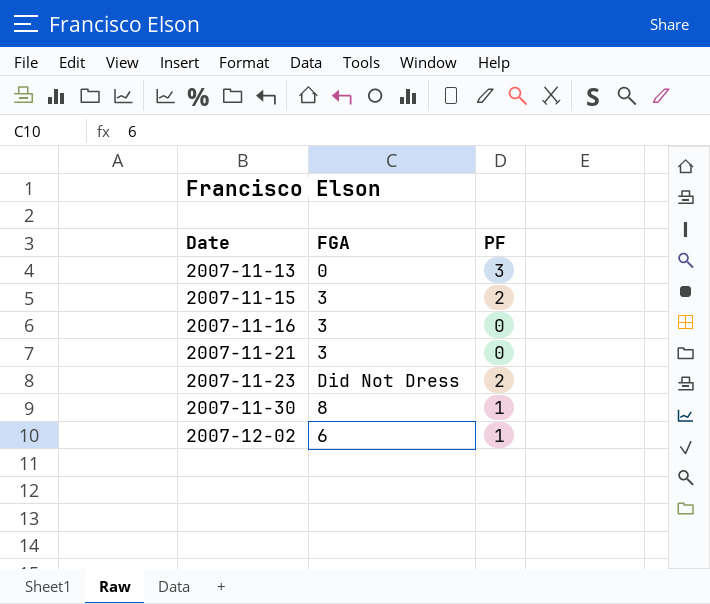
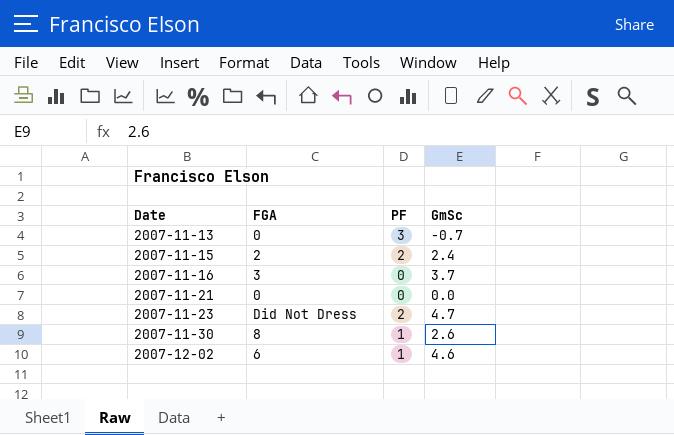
column GmSc | position: none -> 4
2007-11-15 | FGA: 3 -> 2
2007-11-21 | FGA: 3 -> 0

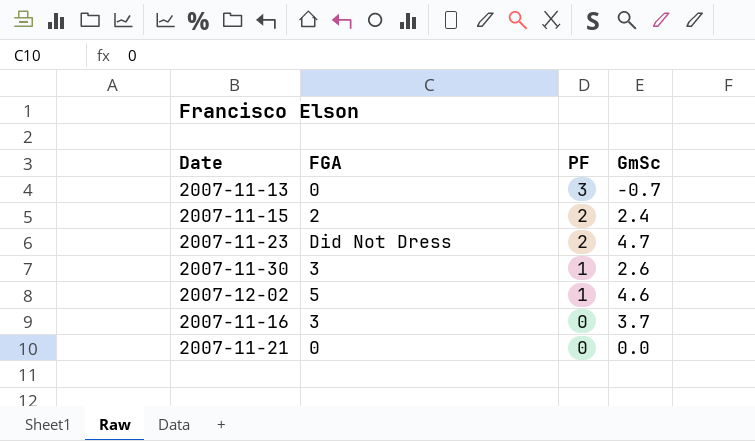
row order: Date ascending -> PF descending
2007-11-30 | FGA: 8 -> 3
2007-12-02 | FGA: 6 -> 5

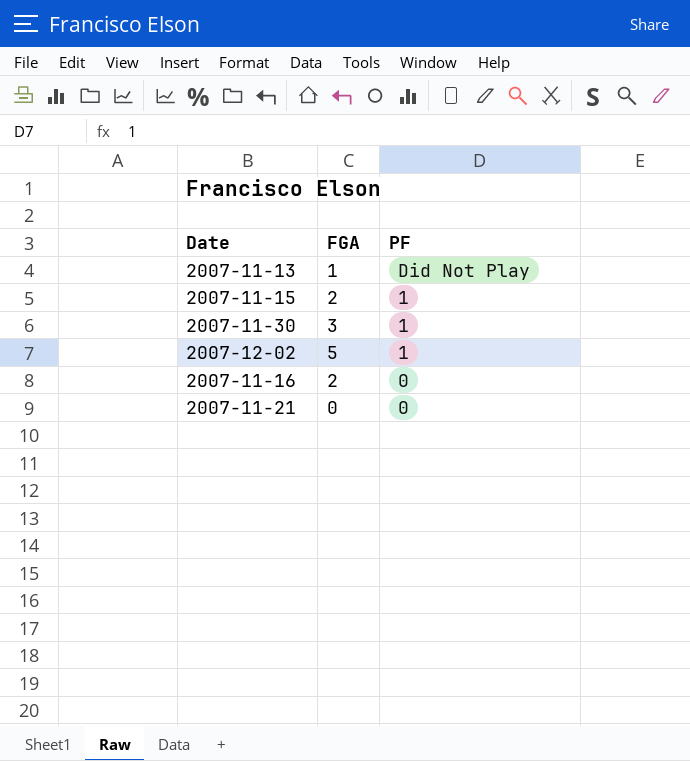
column GmSc | position: 4 -> none
row 2007-11-23: Did Not Dress | 2 | 4.7 -> none
2007-11-13 | FGA: 0 -> 1
2007-11-13 | PF: 3 -> Did Not Play
2007-11-15 | PF: 2 -> 1
2007-11-16 | FGA: 3 -> 2

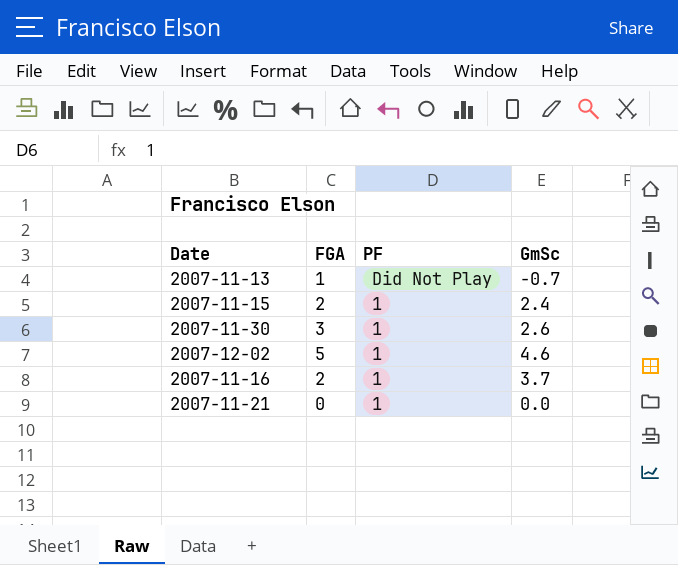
column GmSc | position: none -> 4
2007-11-16 | PF: 0 -> 1
2007-11-21 | PF: 0 -> 1

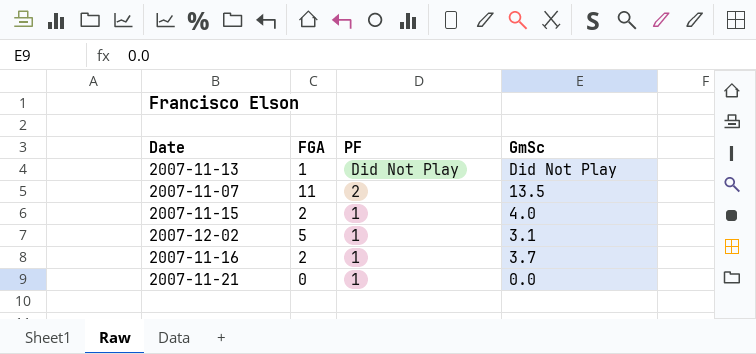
row 2007-11-30: 3 | 1 | 2.6 -> none
2007-11-13 | GmSc: -0.7 -> Did Not Play
row 2007-11-07: none -> 11 | 2 | 13.5
2007-11-15 | GmSc: 2.4 -> 4.0
2007-12-02 | GmSc: 4.6 -> 3.1

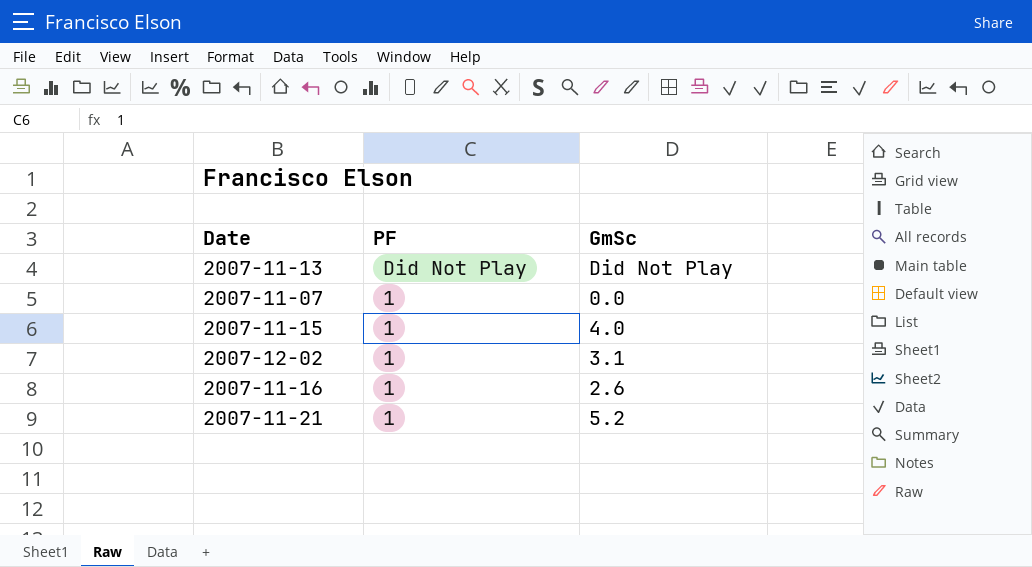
column FGA | position: 2 -> none
2007-11-07 | PF: 2 -> 1
2007-11-07 | GmSc: 13.5 -> 0.0
2007-11-16 | GmSc: 3.7 -> 2.6
2007-11-21 | GmSc: 0.0 -> 5.2

